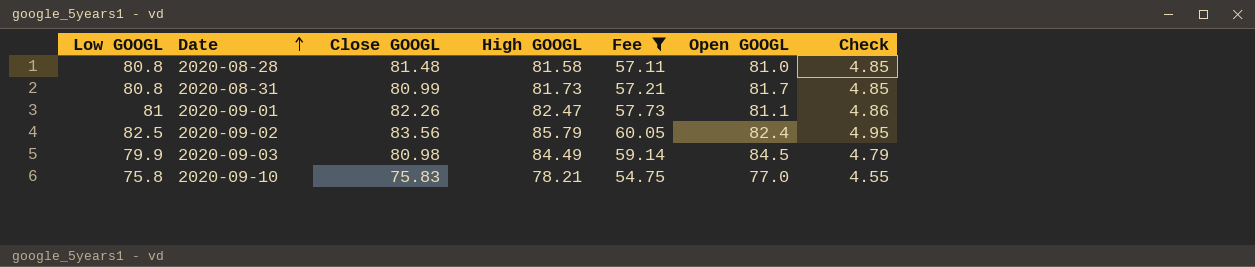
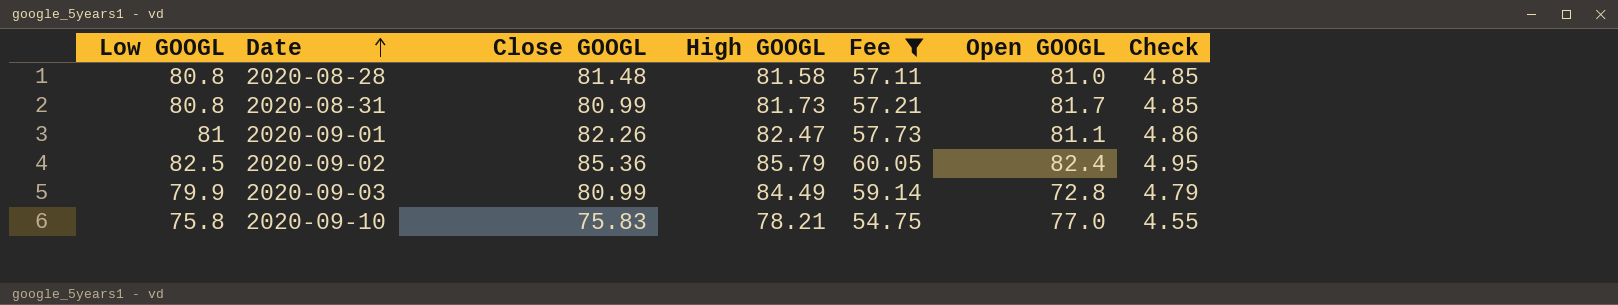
2020-09-02 | Close GOOGL: 83.56 -> 85.36
2020-09-03 | Close GOOGL: 80.98 -> 80.99
2020-09-03 | Open GOOGL: 84.5 -> 72.8

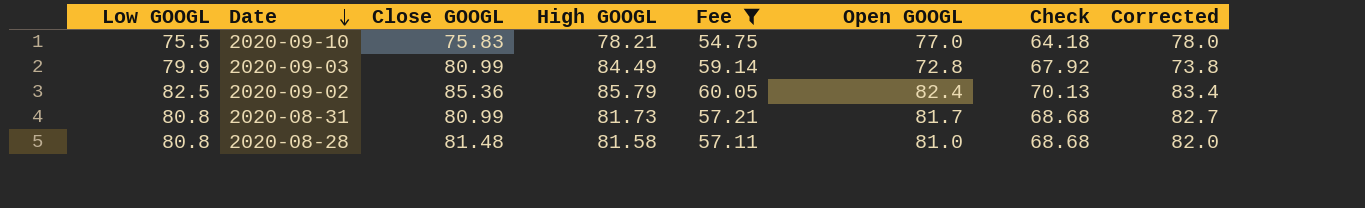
row order: Date ascending -> Date descending
column Check | formula: [Low GOOGL] * 0.06 -> [Low GOOGL] * 0.85
column Corrected | formula: none -> [Open GOOGL] + 1
row 2020-09-01: 81 | 82.26 | 82.47 | 57.73 | 81.1 | 4.86 -> none
2020-09-10 | Low GOOGL: 75.8 -> 75.5

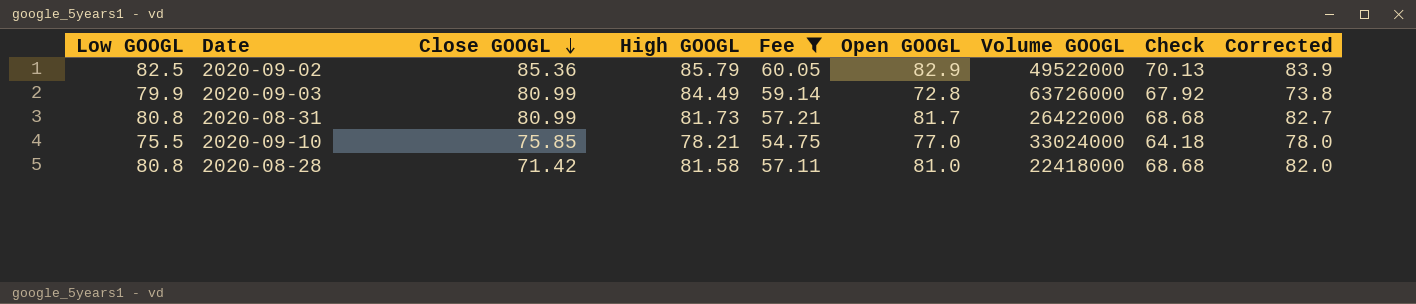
row order: Date descending -> Close GOOGL descending
column Volume GOOGL | position: none -> 7
2020-09-02 | Open GOOGL: 82.4 -> 82.9
2020-09-02 | Corrected: 83.4 -> 83.9
2020-09-10 | Close GOOGL: 75.83 -> 75.85
2020-08-28 | Close GOOGL: 81.48 -> 71.42

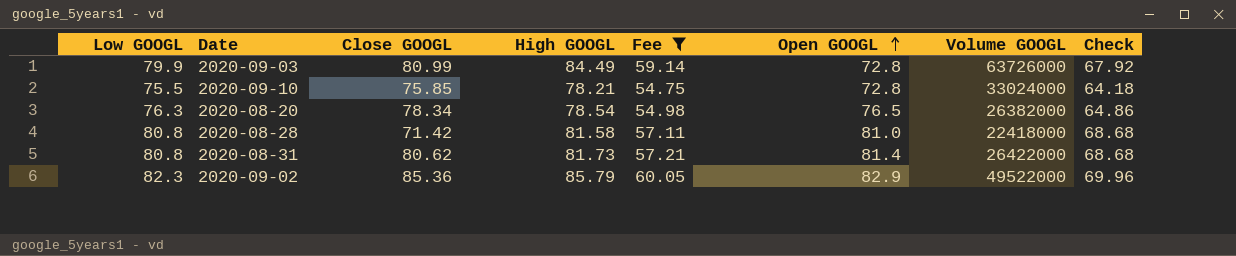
row order: Close GOOGL descending -> Open GOOGL ascending
column Corrected | formula: [Open GOOGL] + 1 -> none
2020-09-10 | Open GOOGL: 77.0 -> 72.8
row 2020-08-20: none -> 76.3 | 78.34 | 78.54 | 54.98 | 76.5 | 26382000 | 64.86
2020-08-31 | Close GOOGL: 80.99 -> 80.62
2020-08-31 | Open GOOGL: 81.7 -> 81.4
2020-09-02 | Low GOOGL: 82.5 -> 82.3
2020-09-02 | Check: 70.13 -> 69.96

